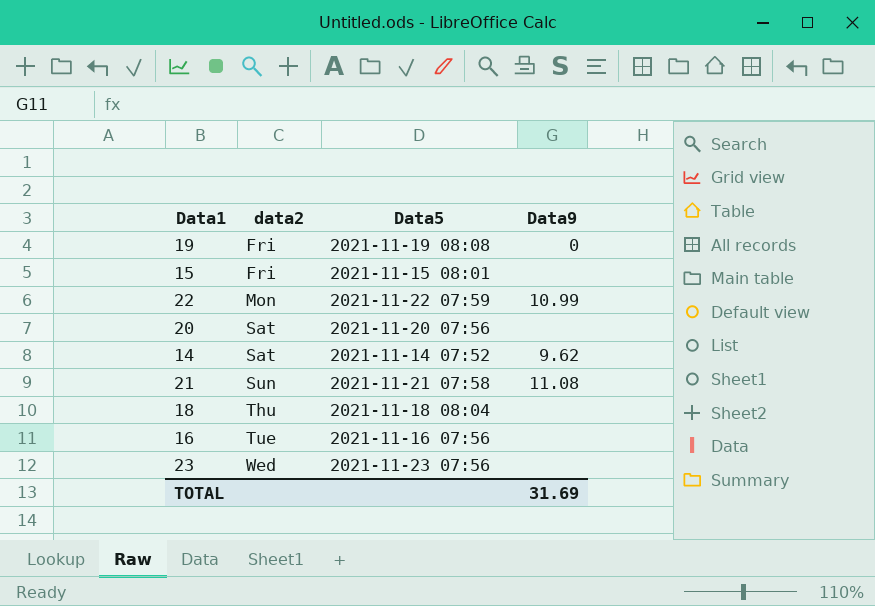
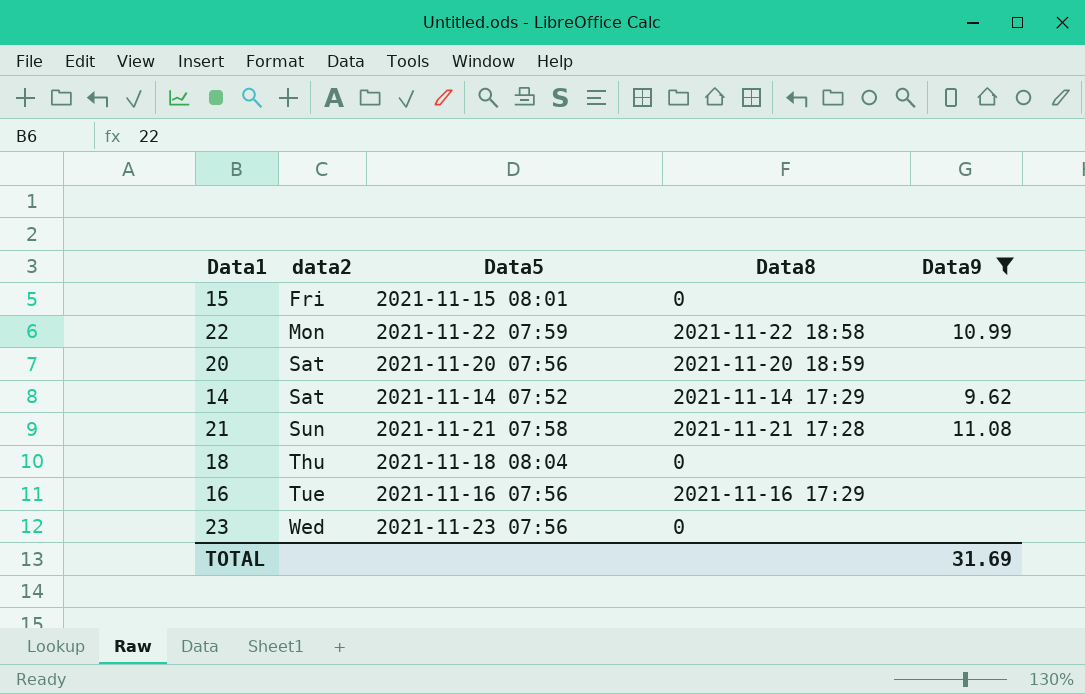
filter: none -> Data9 != 0
column Data8 | position: none -> 4

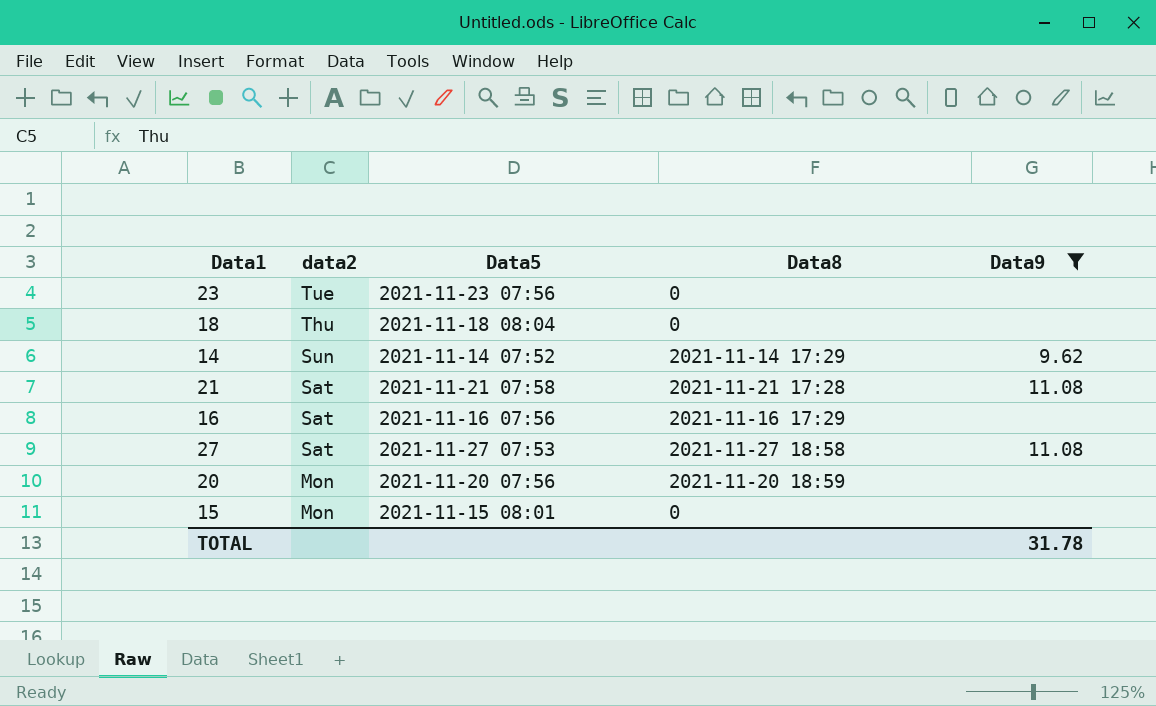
row order: data2 ascending -> data2 descending
row 22: Mon | 2021-11-22 07:59 | 2021-11-22 18:58 | 10.99 -> none
23 | data2: Wed -> Tue
14 | data2: Sat -> Sun
21 | data2: Sun -> Sat
16 | data2: Tue -> Sat
row 27: none -> Sat | 2021-11-27 07:53 | 2021-11-27 18:58 | 11.08
20 | data2: Sat -> Mon
15 | data2: Fri -> Mon
TOTAL | Data9: 31.69 -> 31.78

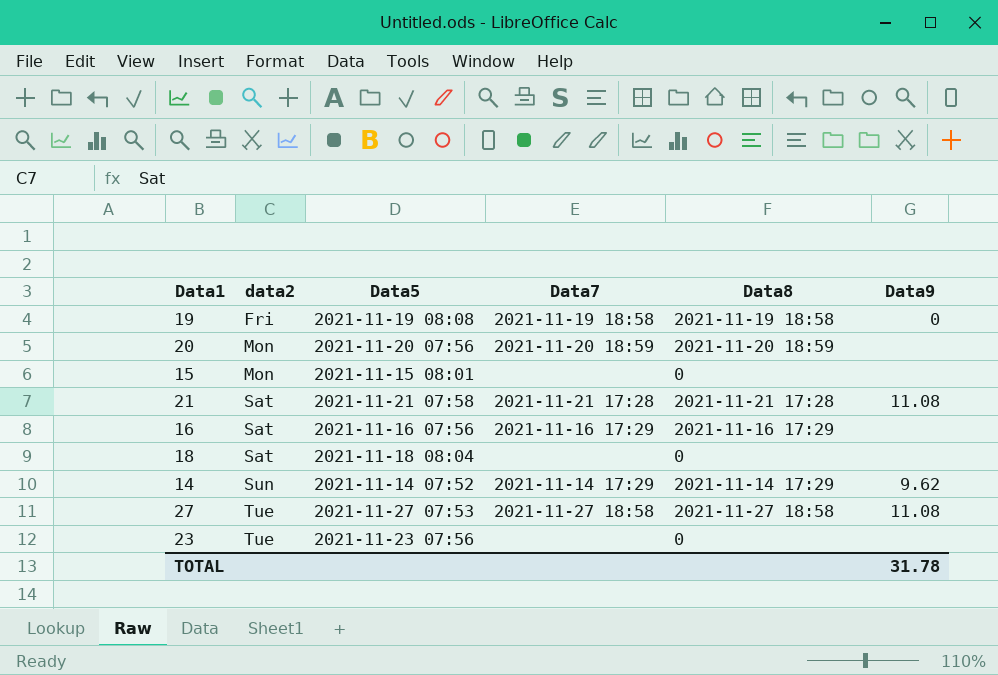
filter: Data9 != 0 -> none
row order: data2 descending -> data2 ascending
column Data7 | position: none -> 4
18 | data2: Thu -> Sat
27 | data2: Sat -> Tue

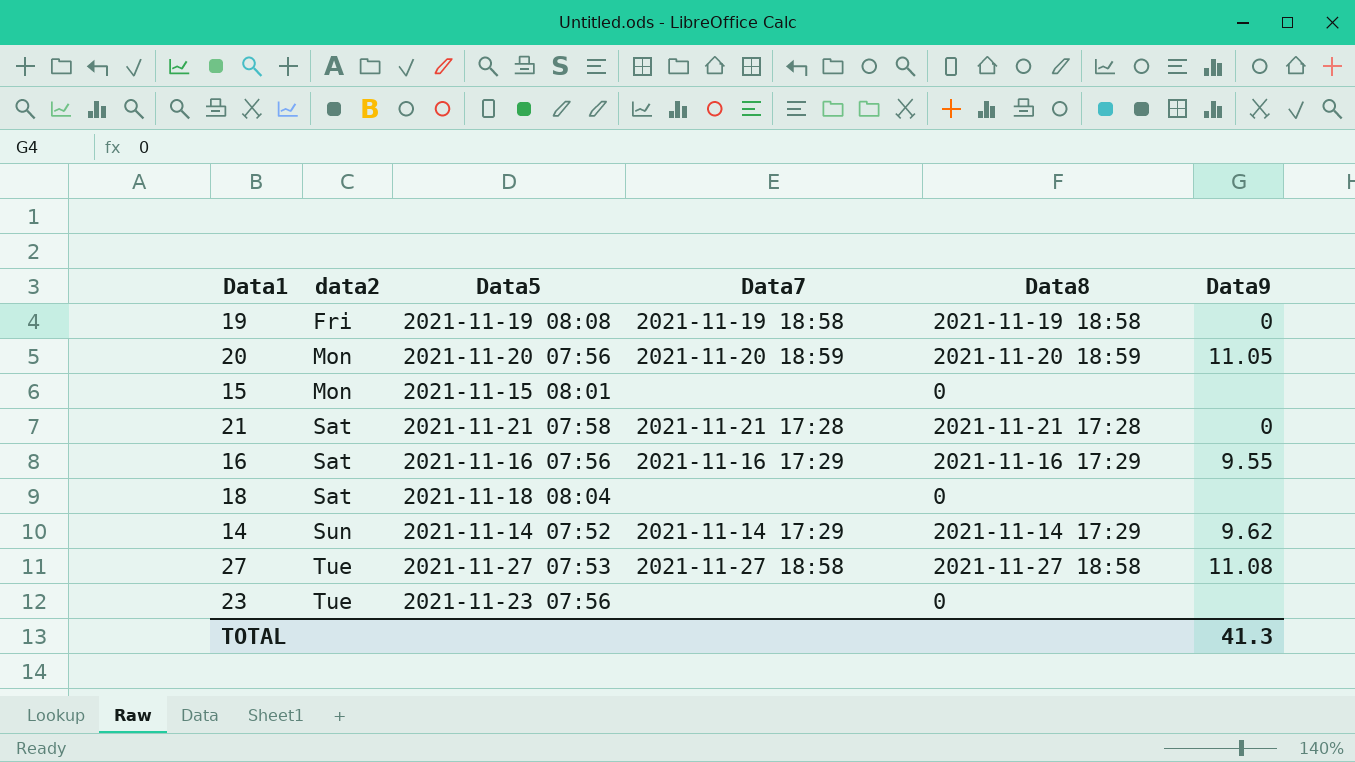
20 | Data9: none -> 11.05
21 | Data9: 11.08 -> 0
16 | Data9: none -> 9.55
TOTAL | Data9: 31.78 -> 41.3

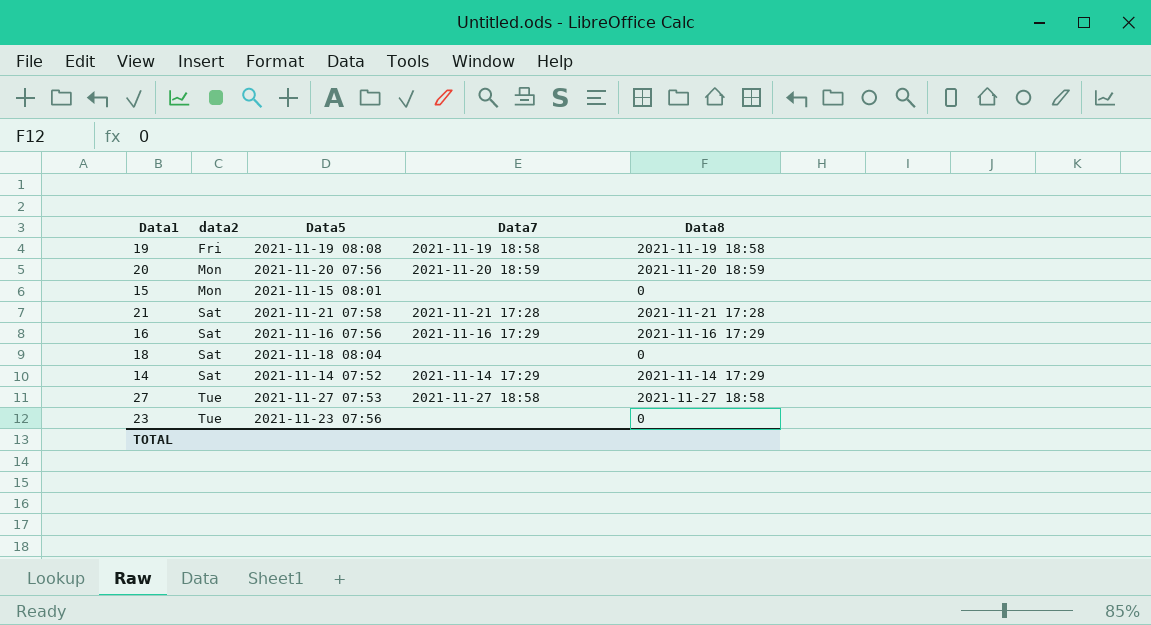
column Data9 | position: 6 -> none
14 | data2: Sun -> Sat

